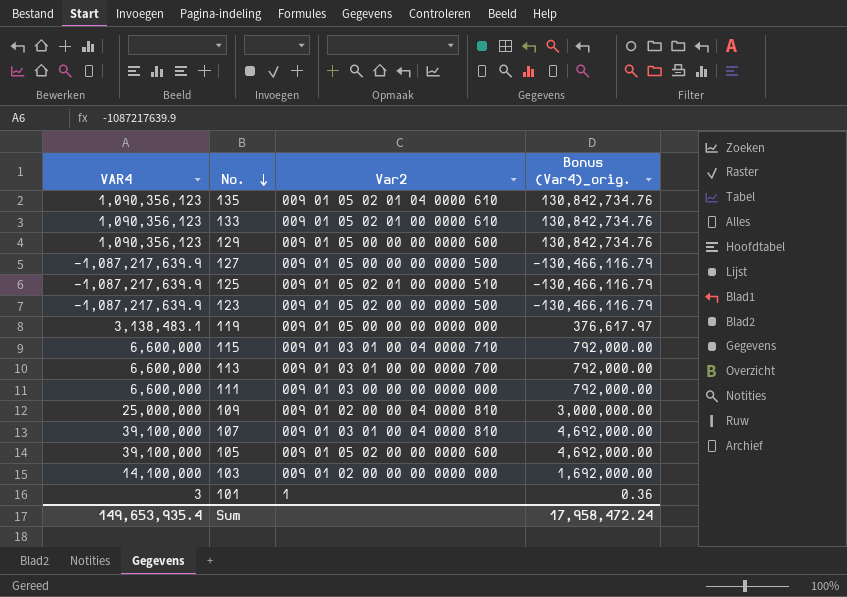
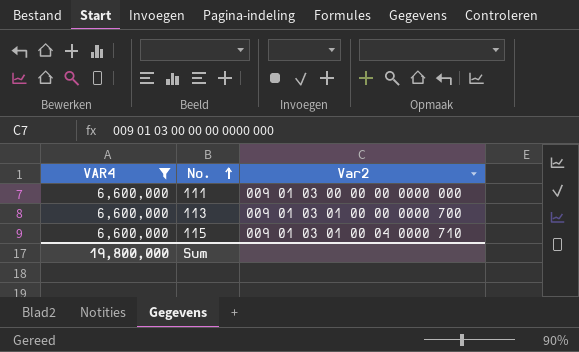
filter: none -> VAR4 = 6,600,000
row order: No. descending -> No. ascending
column Bonus (Var4)_orig. | formula: [VAR4] * 0.12 -> none
Sum | VAR4: 149,653,935.4 -> 19,800,000

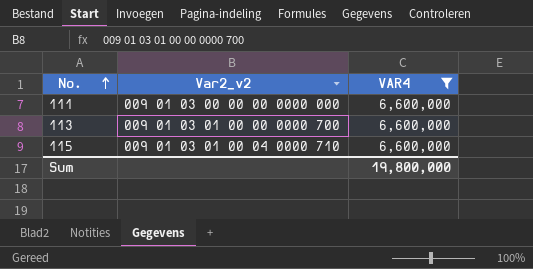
column name: Var2 -> Var2_v2
column VAR4 | position: 1 -> 3

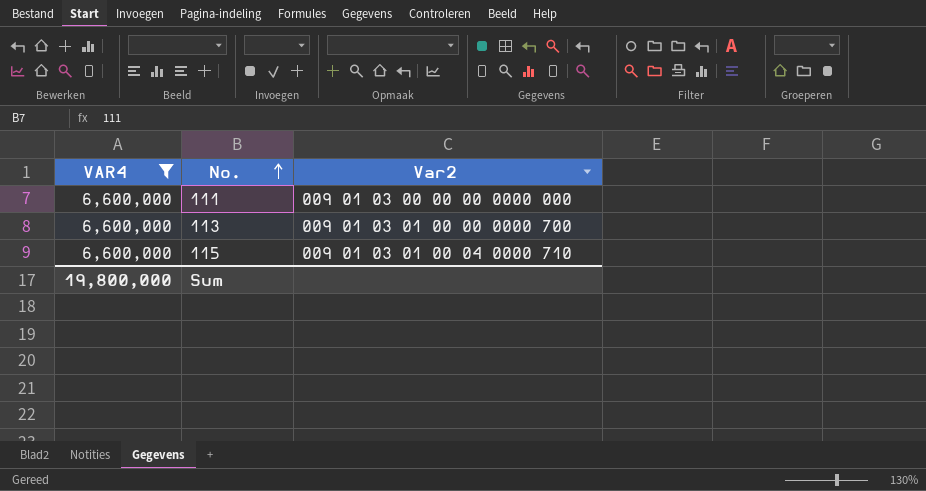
column VAR4 | position: 3 -> 1
column name: Var2_v2 -> Var2

